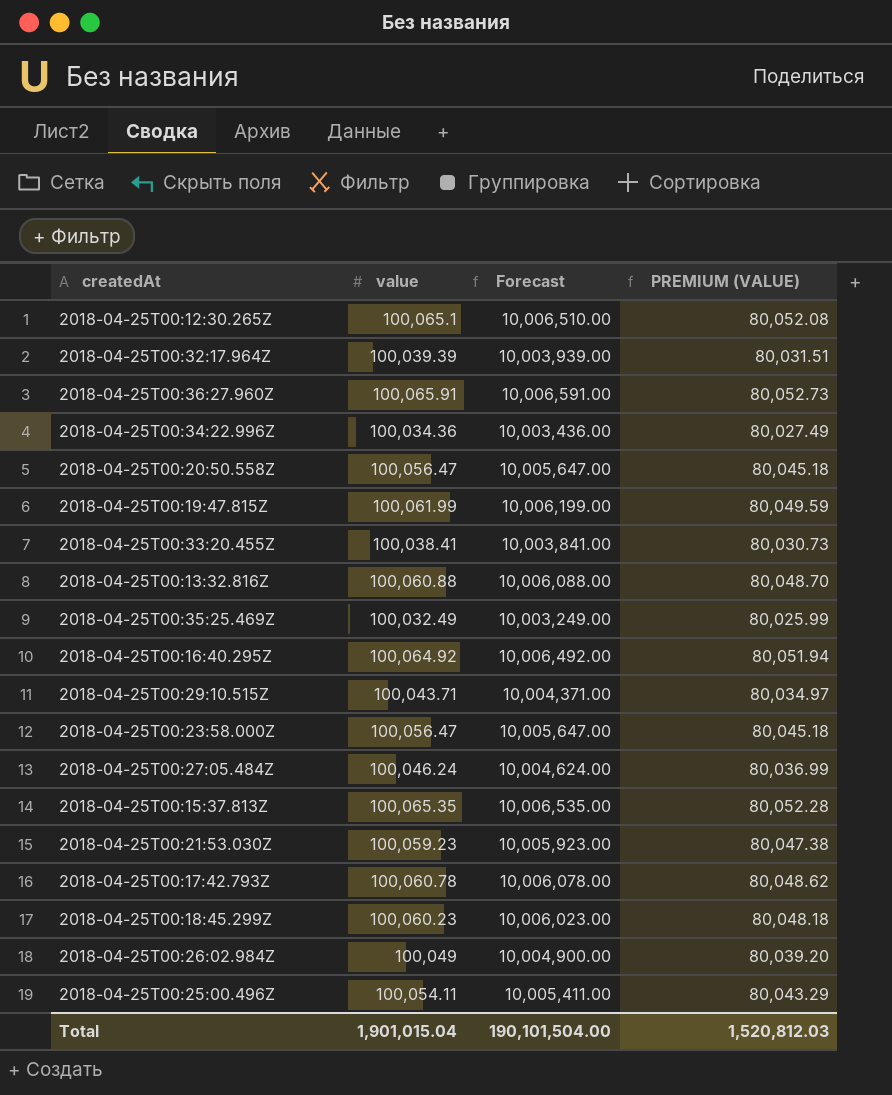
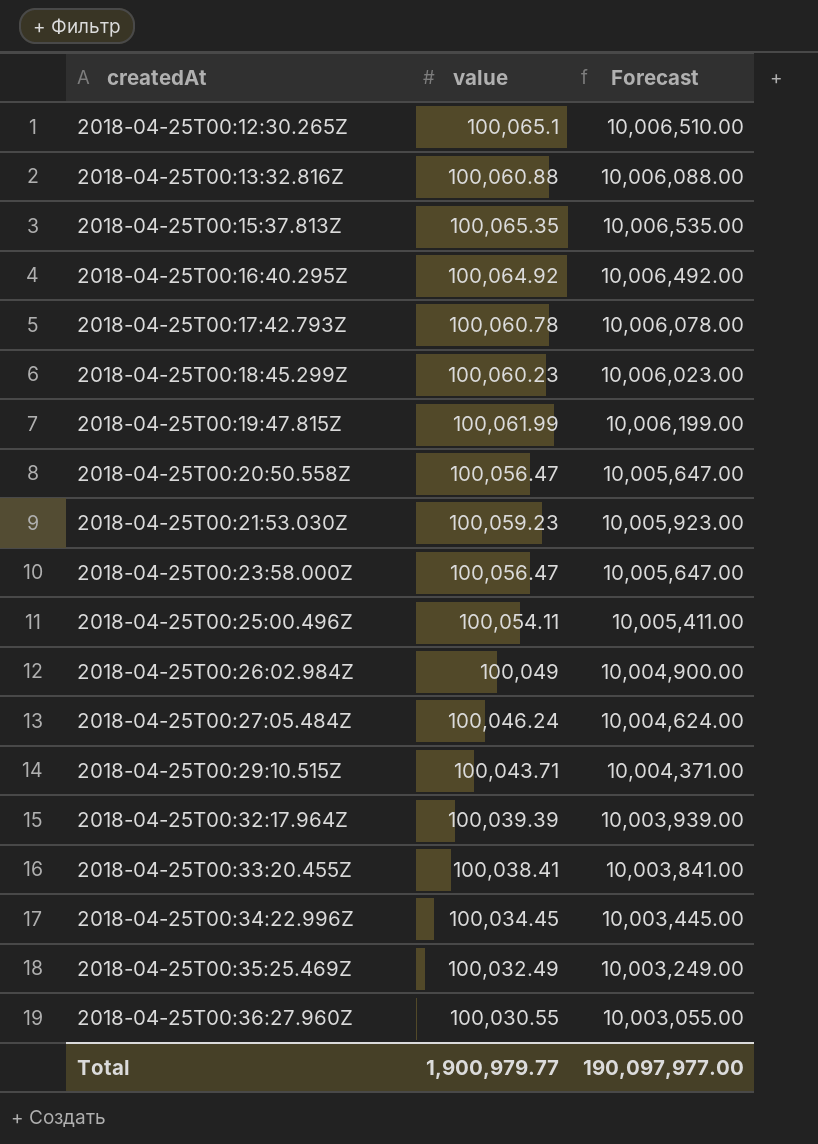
row order: none -> createdAt ascending
column PREMIUM (VALUE) | formula: [value] * 0.8 -> none
2018-04-25T00:34:22.996Z | value: 100,034.36 -> 100,034.45
2018-04-25T00:34:22.996Z | Forecast: 10,003,436.00 -> 10,003,445.00
2018-04-25T00:36:27.960Z | value: 100,065.91 -> 100,030.55
2018-04-25T00:36:27.960Z | Forecast: 10,006,591.00 -> 10,003,055.00
Total | value: 1,901,015.04 -> 1,900,979.77
Total | Forecast: 190,101,504.00 -> 190,097,977.00

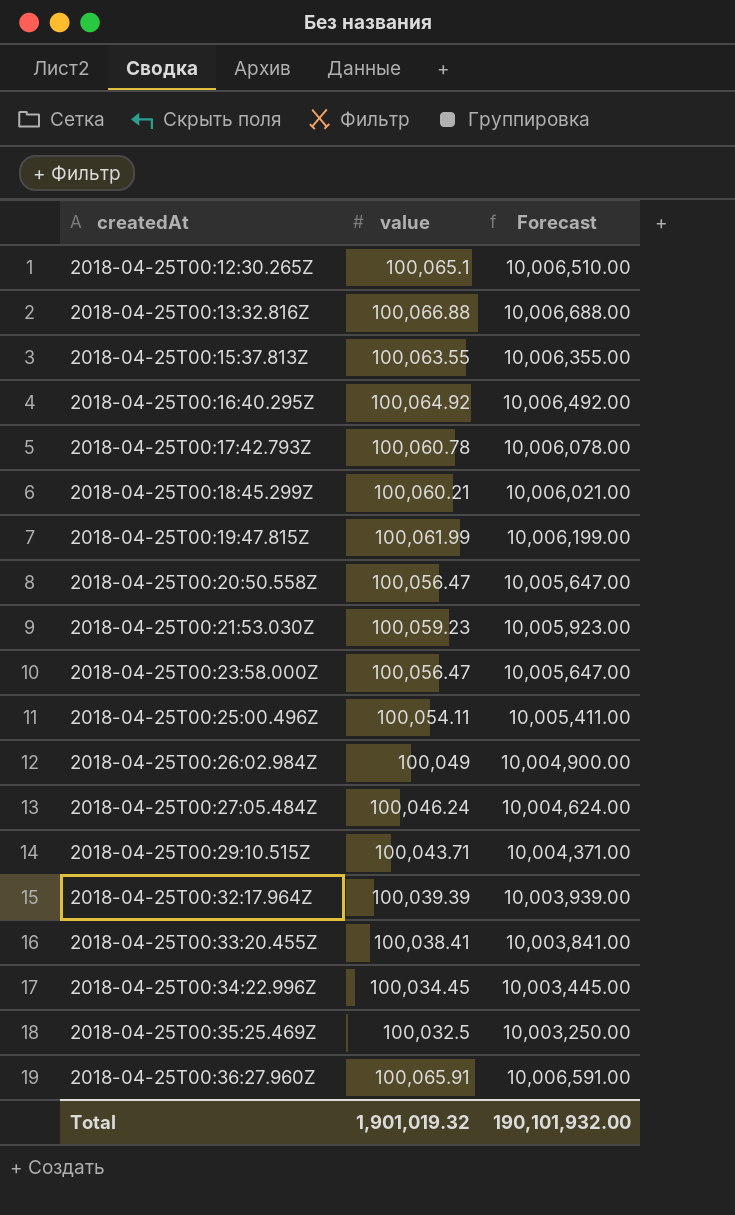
2018-04-25T00:13:32.816Z | value: 100,060.88 -> 100,066.88
2018-04-25T00:13:32.816Z | Forecast: 10,006,088.00 -> 10,006,688.00
2018-04-25T00:15:37.813Z | value: 100,065.35 -> 100,063.55
2018-04-25T00:15:37.813Z | Forecast: 10,006,535.00 -> 10,006,355.00
2018-04-25T00:18:45.299Z | value: 100,060.23 -> 100,060.21
2018-04-25T00:18:45.299Z | Forecast: 10,006,023.00 -> 10,006,021.00
2018-04-25T00:35:25.469Z | value: 100,032.49 -> 100,032.5
2018-04-25T00:35:25.469Z | Forecast: 10,003,249.00 -> 10,003,250.00
2018-04-25T00:36:27.960Z | value: 100,030.55 -> 100,065.91
2018-04-25T00:36:27.960Z | Forecast: 10,003,055.00 -> 10,006,591.00
Total | value: 1,900,979.77 -> 1,901,019.32
Total | Forecast: 190,097,977.00 -> 190,101,932.00

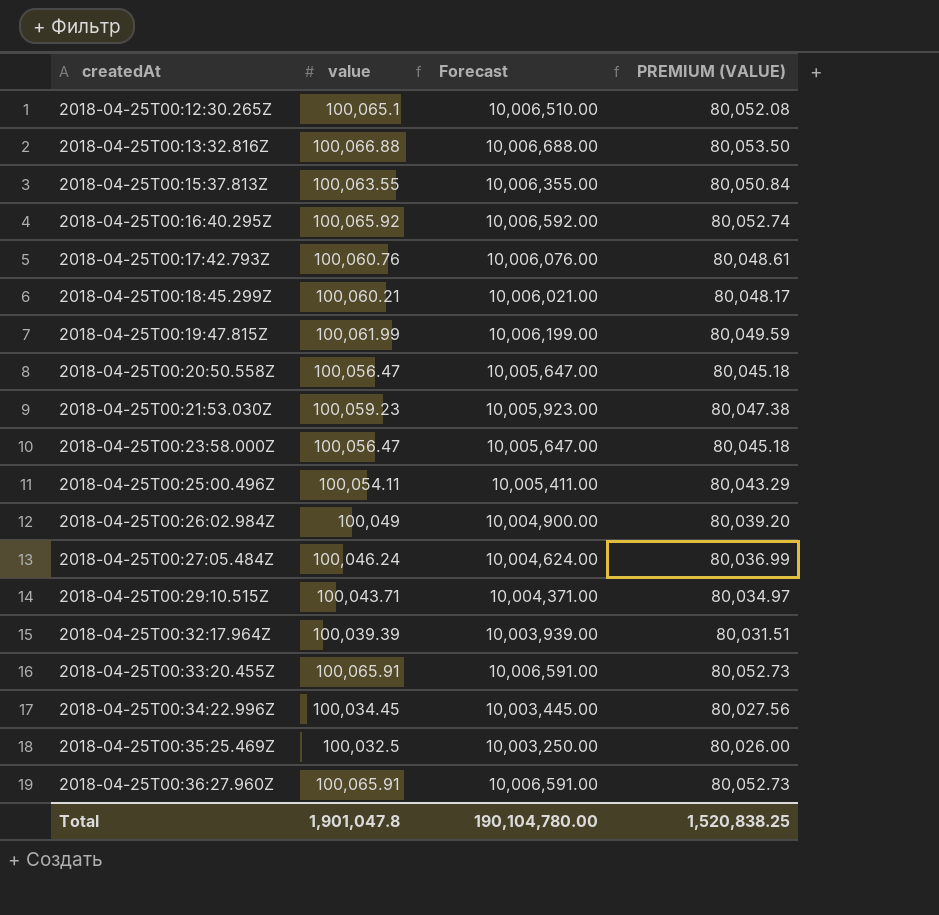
column PREMIUM (VALUE) | formula: none -> [value] * 0.8
2018-04-25T00:16:40.295Z | value: 100,064.92 -> 100,065.92
2018-04-25T00:16:40.295Z | Forecast: 10,006,492.00 -> 10,006,592.00
2018-04-25T00:17:42.793Z | value: 100,060.78 -> 100,060.76
2018-04-25T00:17:42.793Z | Forecast: 10,006,078.00 -> 10,006,076.00
2018-04-25T00:33:20.455Z | value: 100,038.41 -> 100,065.91
2018-04-25T00:33:20.455Z | Forecast: 10,003,841.00 -> 10,006,591.00
Total | value: 1,901,019.32 -> 1,901,047.8
Total | Forecast: 190,101,932.00 -> 190,104,780.00

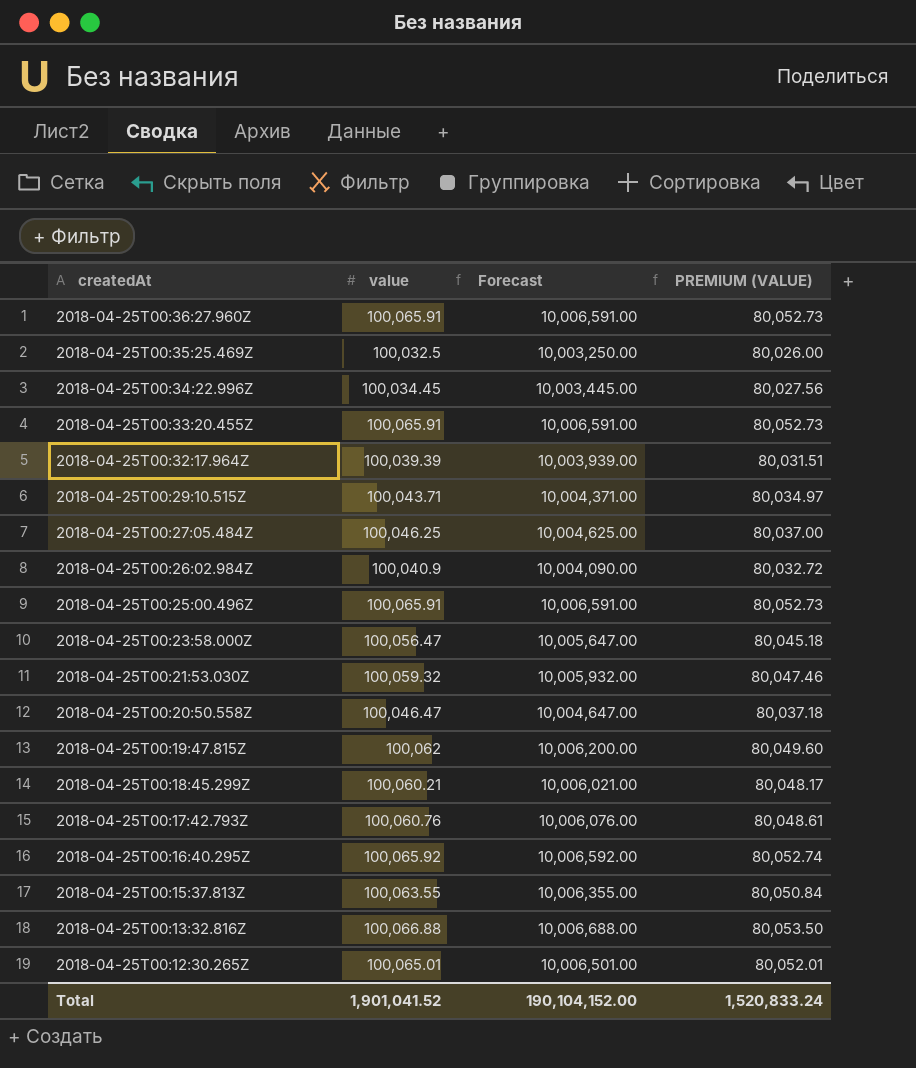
row order: createdAt ascending -> createdAt descending
2018-04-25T00:27:05.484Z | value: 100,046.24 -> 100,046.25
2018-04-25T00:27:05.484Z | Forecast: 10,004,624.00 -> 10,004,625.00
2018-04-25T00:27:05.484Z | PREMIUM (VALUE): 80,036.99 -> 80,037.00
2018-04-25T00:26:02.984Z | value: 100,049 -> 100,040.9
2018-04-25T00:26:02.984Z | Forecast: 10,004,900.00 -> 10,004,090.00
2018-04-25T00:26:02.984Z | PREMIUM (VALUE): 80,039.20 -> 80,032.72
2018-04-25T00:25:00.496Z | value: 100,054.11 -> 100,065.91
2018-04-25T00:25:00.496Z | Forecast: 10,005,411.00 -> 10,006,591.00
2018-04-25T00:25:00.496Z | PREMIUM (VALUE): 80,043.29 -> 80,052.73
2018-04-25T00:21:53.030Z | value: 100,059.23 -> 100,059.32
2018-04-25T00:21:53.030Z | Forecast: 10,005,923.00 -> 10,005,932.00
2018-04-25T00:21:53.030Z | PREMIUM (VALUE): 80,047.38 -> 80,047.46
2018-04-25T00:20:50.558Z | value: 100,056.47 -> 100,046.47
2018-04-25T00:20:50.558Z | Forecast: 10,005,647.00 -> 10,004,647.00
2018-04-25T00:20:50.558Z | PREMIUM (VALUE): 80,045.18 -> 80,037.18
2018-04-25T00:19:47.815Z | value: 100,061.99 -> 100,062
2018-04-25T00:19:47.815Z | Forecast: 10,006,199.00 -> 10,006,200.00
2018-04-25T00:19:47.815Z | PREMIUM (VALUE): 80,049.59 -> 80,049.60
2018-04-25T00:12:30.265Z | value: 100,065.1 -> 100,065.01
2018-04-25T00:12:30.265Z | Forecast: 10,006,510.00 -> 10,006,501.00
2018-04-25T00:12:30.265Z | PREMIUM (VALUE): 80,052.08 -> 80,052.01
Total | value: 1,901,047.8 -> 1,901,041.52
Total | Forecast: 190,104,780.00 -> 190,104,152.00
Total | PREMIUM (VALUE): 1,520,838.25 -> 1,520,833.24

